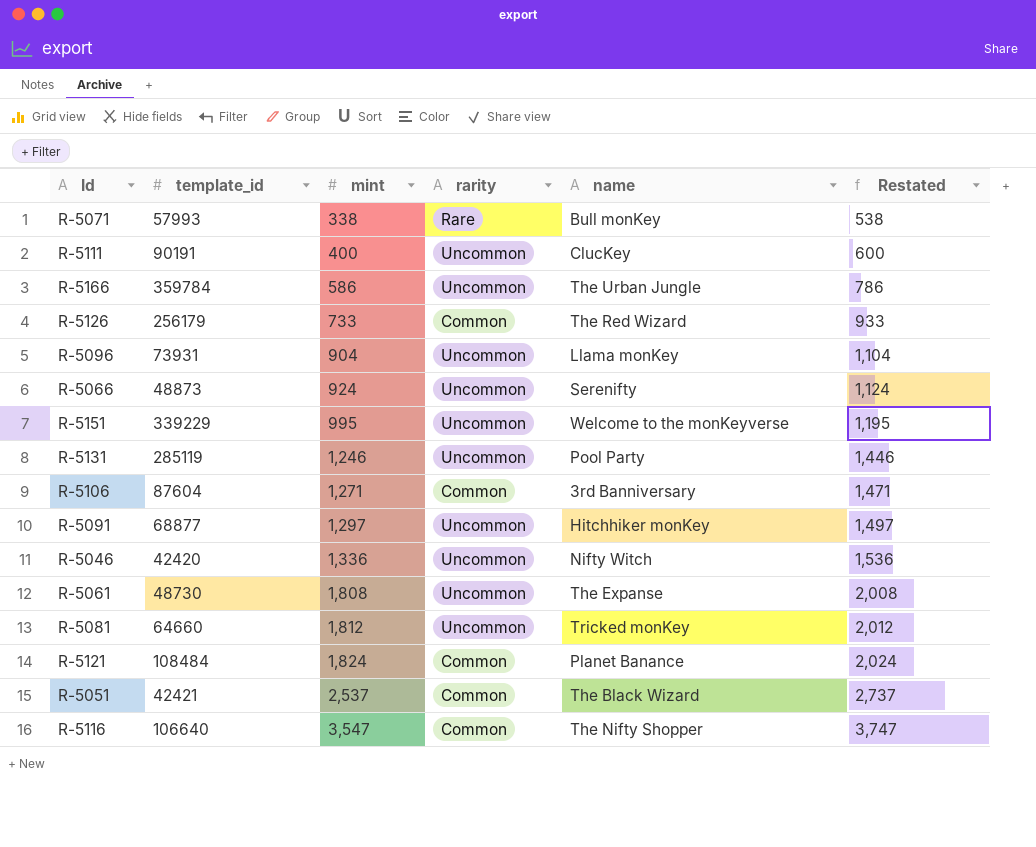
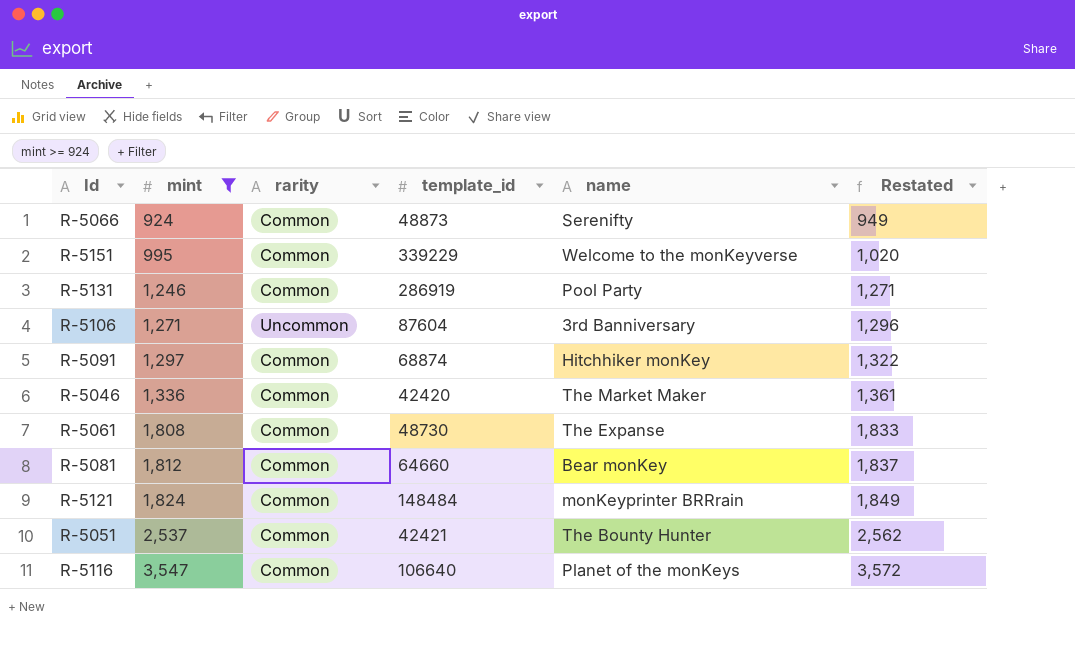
filter: none -> mint >= 924
column template_id | position: 2 -> 4
column Restated | formula: [mint] + 200 -> [mint] + 25
R-5066 | rarity: Uncommon -> Common
R-5151 | rarity: Uncommon -> Common
R-5131 | rarity: Uncommon -> Common
R-5131 | template_id: 285119 -> 286919
R-5106 | rarity: Common -> Uncommon
R-5091 | rarity: Uncommon -> Common
R-5091 | template_id: 68877 -> 68874
R-5046 | rarity: Uncommon -> Common
R-5046 | name: Nifty Witch -> The Market Maker
R-5061 | rarity: Uncommon -> Common
R-5081 | rarity: Uncommon -> Common
R-5081 | name: Tricked monKey -> Bear monKey
R-5121 | template_id: 108484 -> 148484
R-5121 | name: Planet Banance -> monKeyprinter BRRrain
R-5051 | name: The Black Wizard -> The Bounty Hunter
R-5116 | name: The Nifty Shopper -> Planet of the monKeys

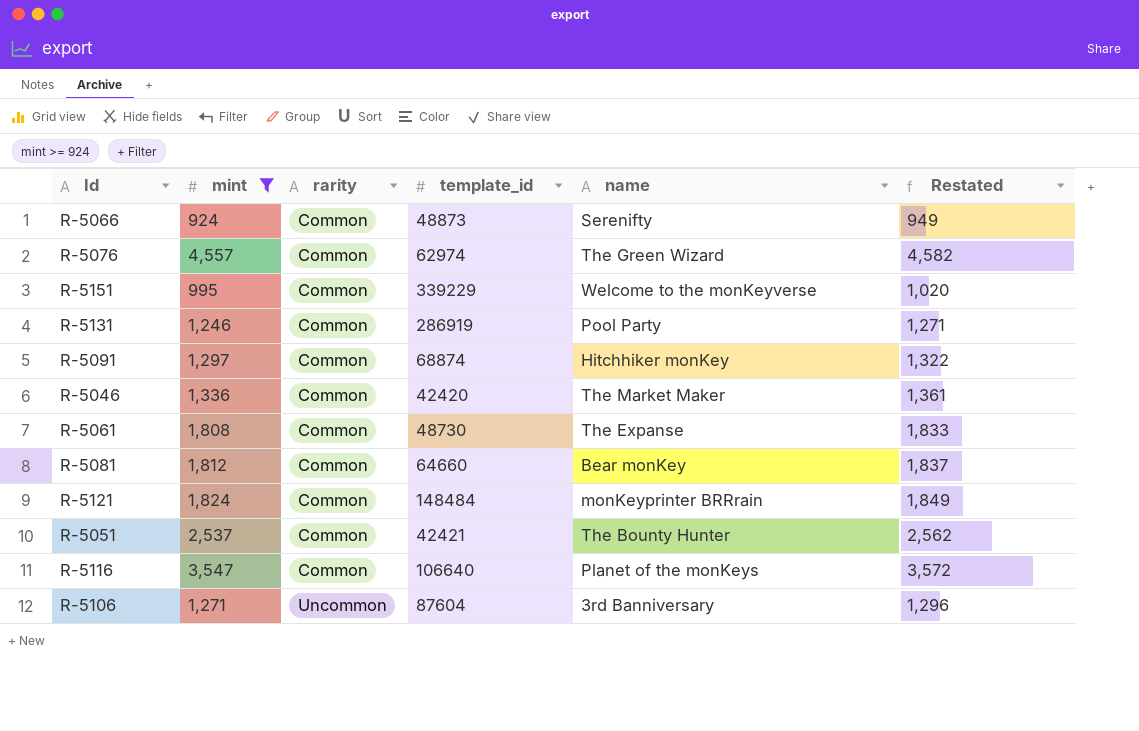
row order: mint ascending -> rarity ascending
row R-5076: none -> 4,557 | Common | 62974 | The Green Wizard | 4,582

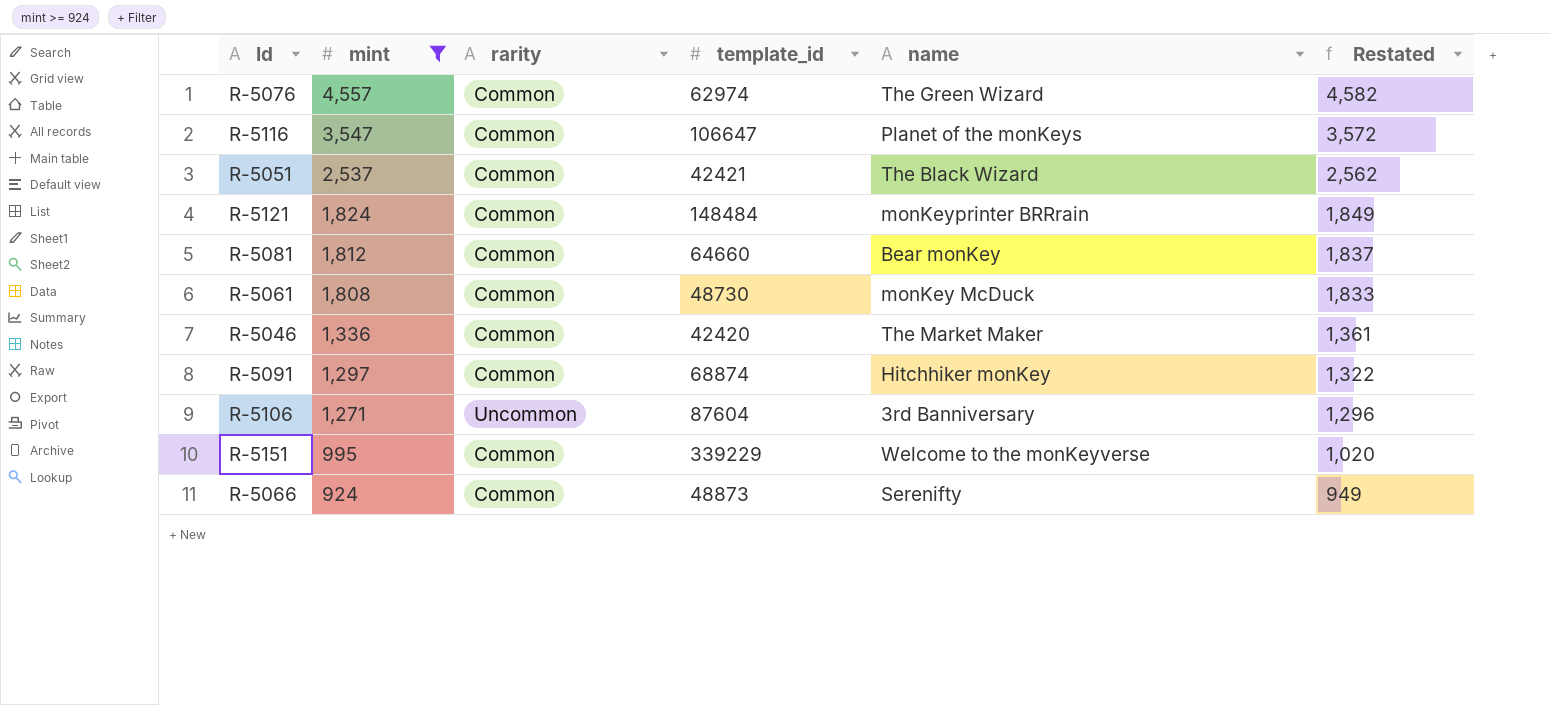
row order: rarity ascending -> mint descending
row R-5131: 1,246 | Common | 286919 | Pool Party | 1,271 -> none
R-5116 | template_id: 106640 -> 106647
R-5051 | name: The Bounty Hunter -> The Black Wizard
R-5061 | name: The Expanse -> monKey McDuck

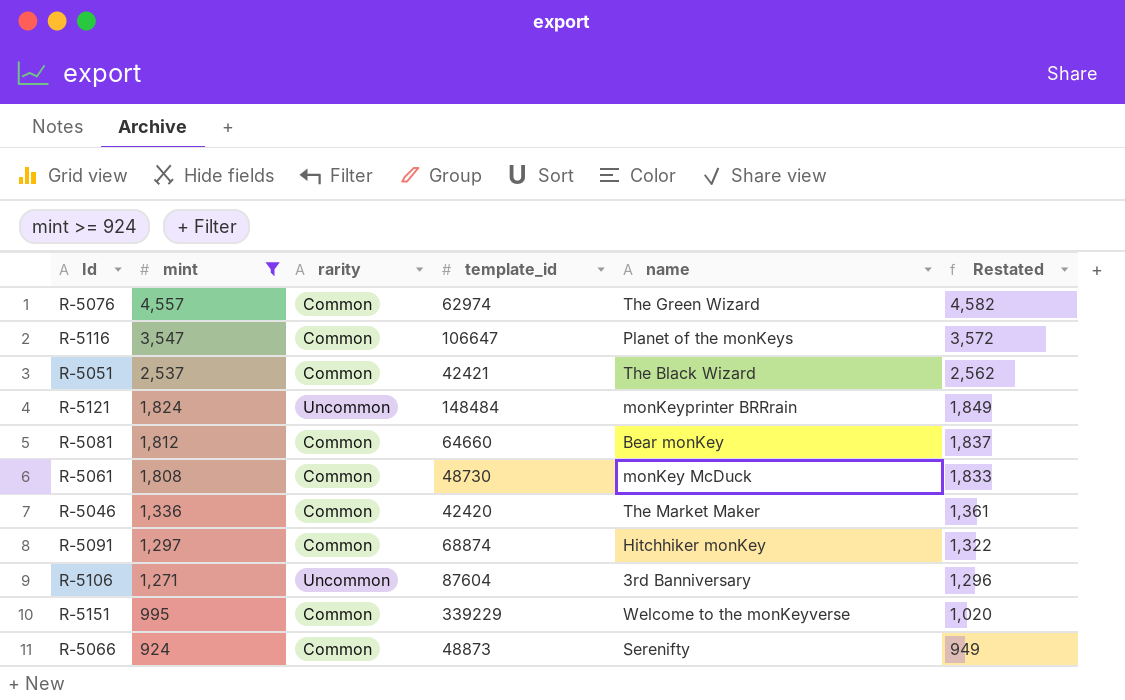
R-5121 | rarity: Common -> Uncommon

